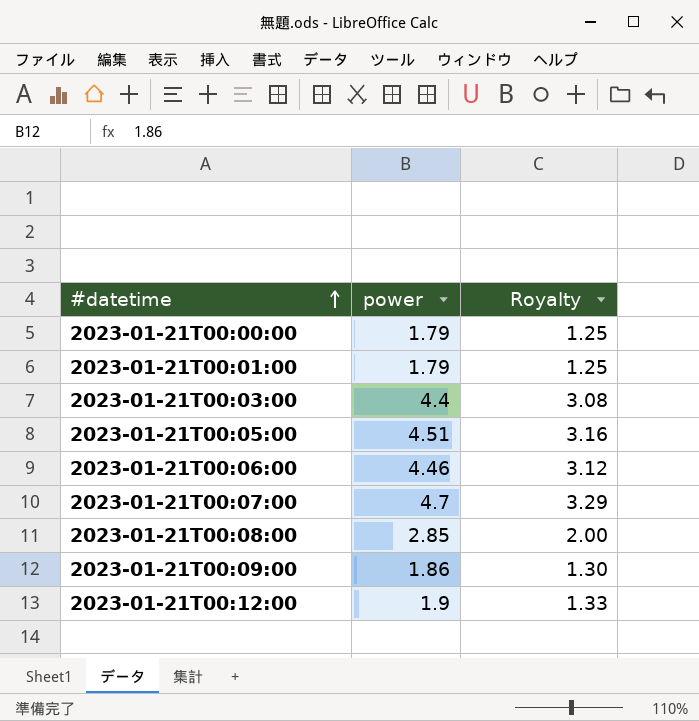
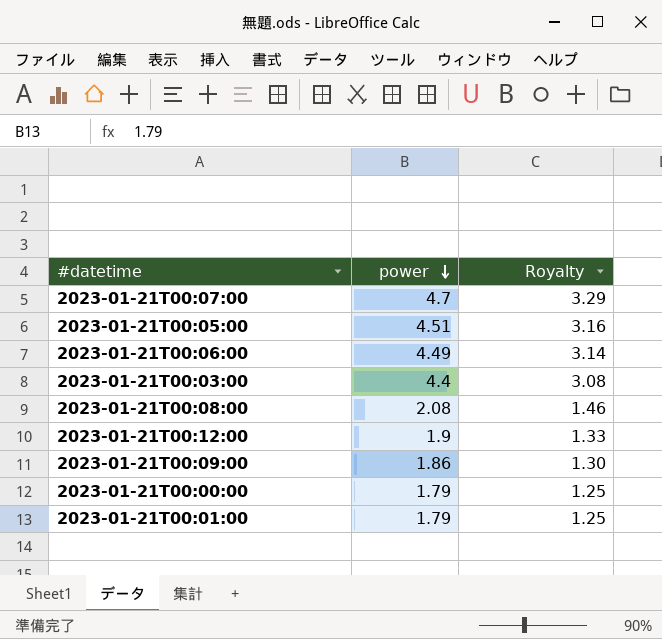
row order: #datetime ascending -> power descending
2023-01-21T00:06:00 | power: 4.46 -> 4.49
2023-01-21T00:06:00 | Royalty: 3.12 -> 3.14
2023-01-21T00:08:00 | power: 2.85 -> 2.08
2023-01-21T00:08:00 | Royalty: 2.00 -> 1.46

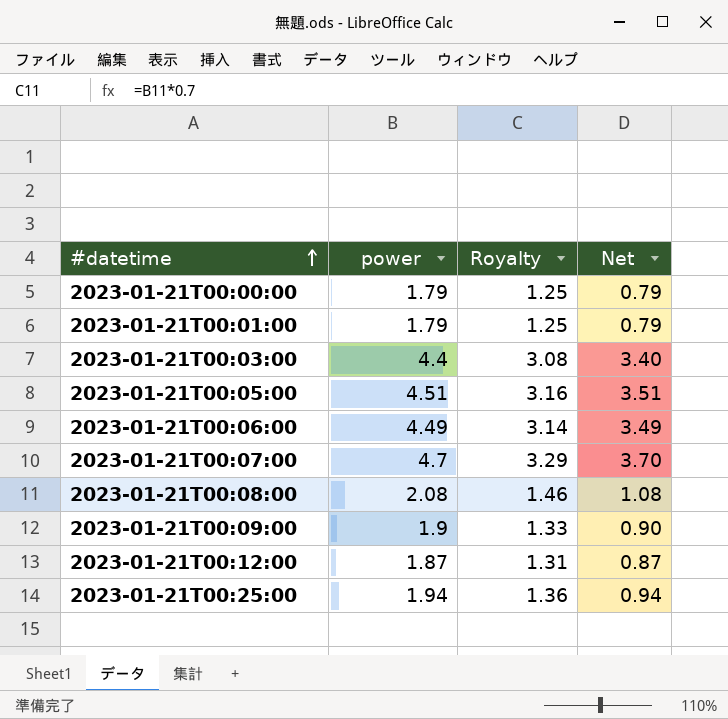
row order: power descending -> #datetime ascending
column Net | formula: none -> [power] - 1
2023-01-21T00:09:00 | power: 1.86 -> 1.9
2023-01-21T00:09:00 | Royalty: 1.30 -> 1.33
2023-01-21T00:12:00 | power: 1.9 -> 1.87
2023-01-21T00:12:00 | Royalty: 1.33 -> 1.31
row 2023-01-21T00:25:00: none -> 1.94 | 1.36 | 0.94

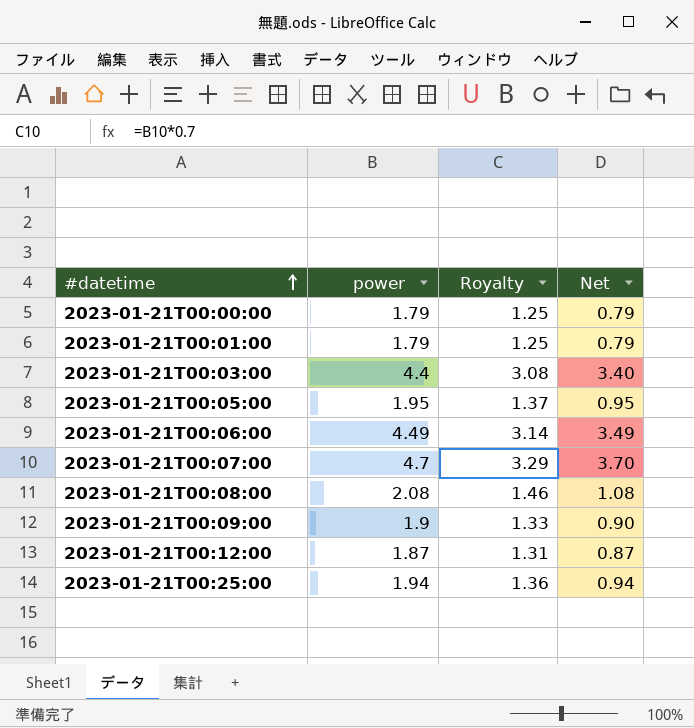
2023-01-21T00:05:00 | power: 4.51 -> 1.95
2023-01-21T00:05:00 | Royalty: 3.16 -> 1.37
2023-01-21T00:05:00 | Net: 3.51 -> 0.95

